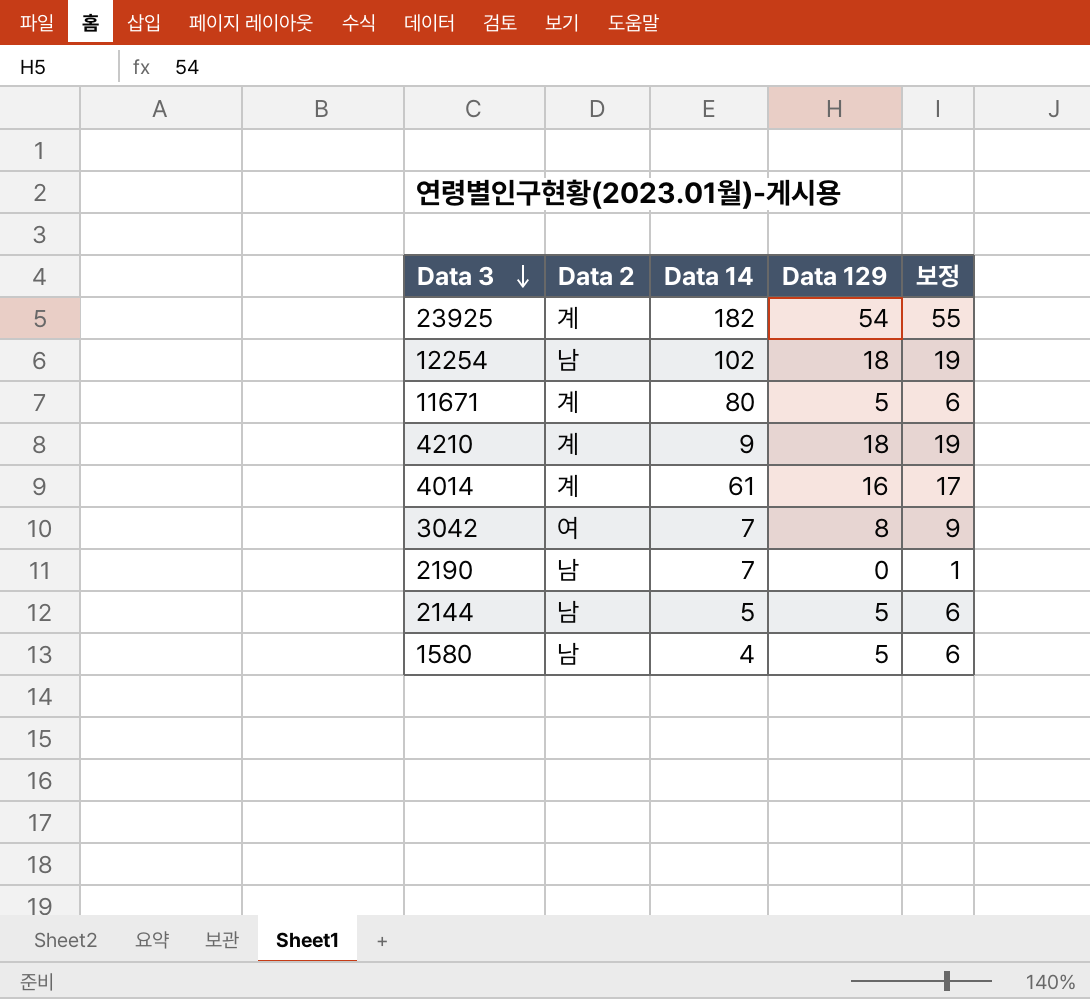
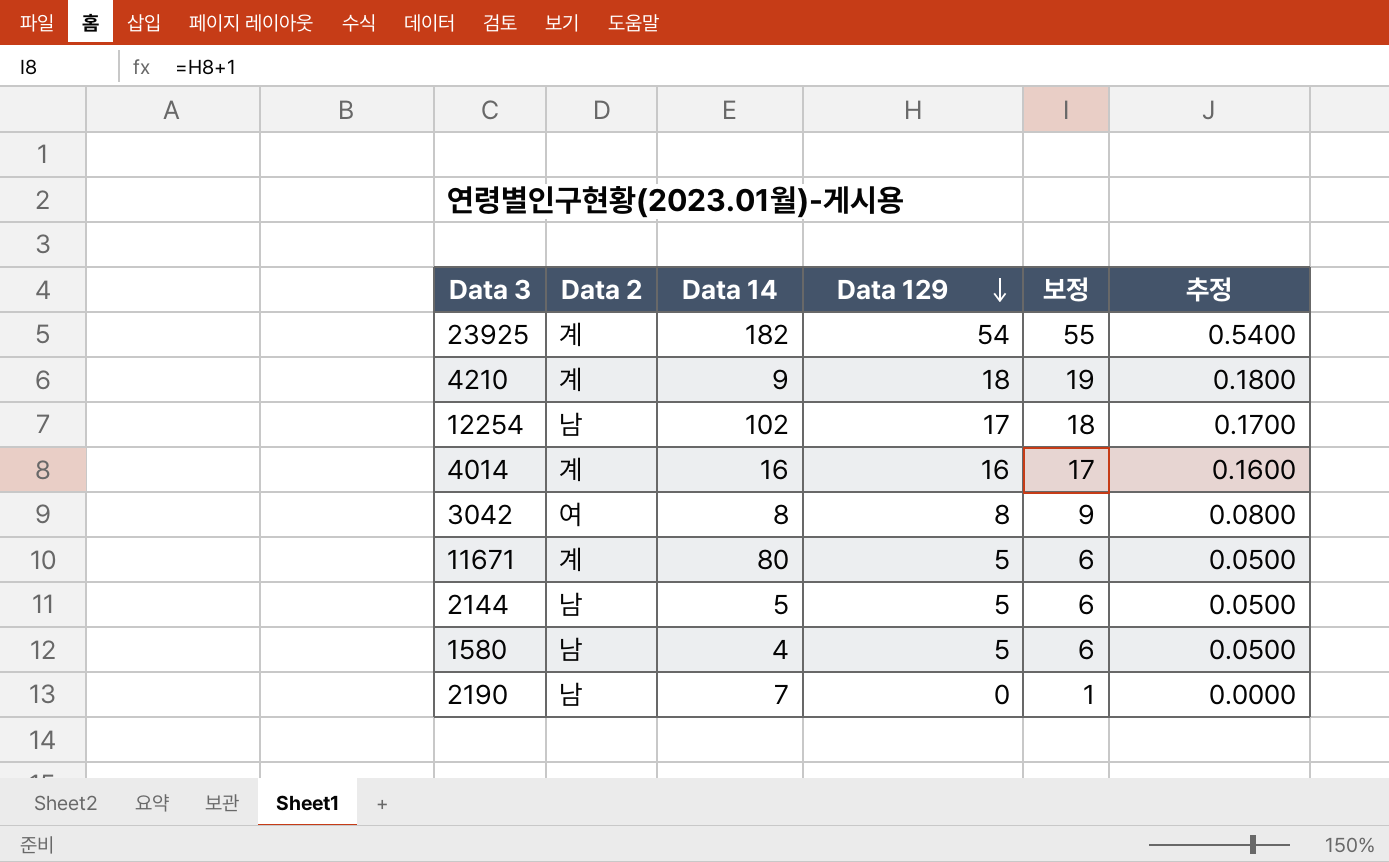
row order: Data 3 descending -> Data 129 descending
column 추정 | formula: none -> [Data 129] * 0.01
12254 | Data 129: 18 -> 17
12254 | 보정: 19 -> 18
4014 | Data 14: 61 -> 16
3042 | Data 14: 7 -> 8

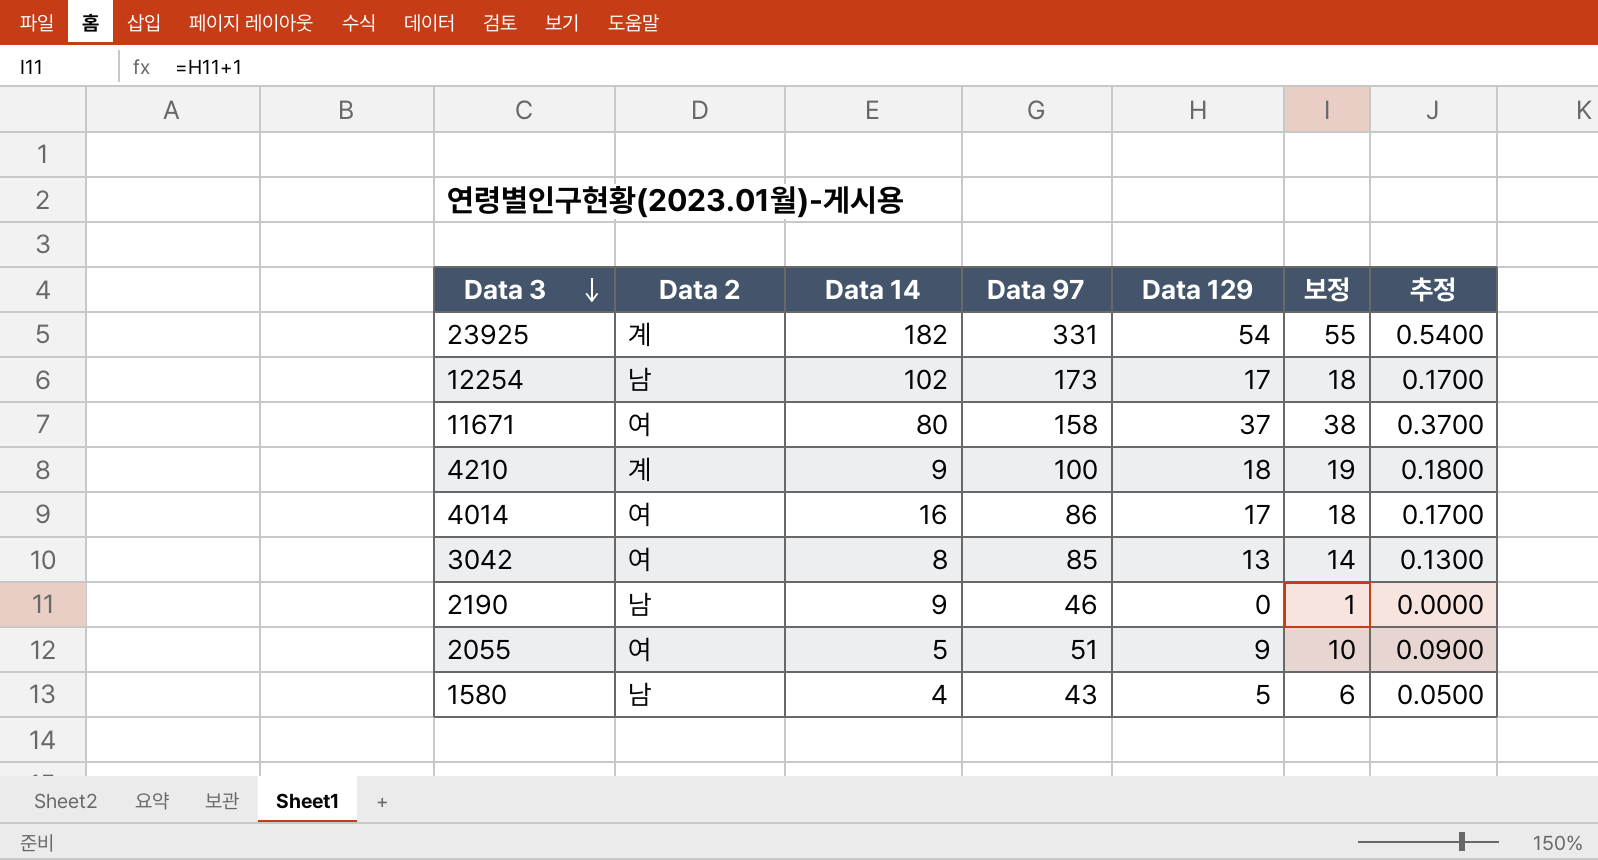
row order: Data 129 descending -> Data 3 descending
column Data 97 | position: none -> 4
row 2144: 남 | 5 | 5 | 6 | 0.0500 -> none
11671 | Data 2: 계 -> 여
11671 | Data 129: 5 -> 37
11671 | 보정: 6 -> 38
11671 | 추정: 0.0500 -> 0.3700
4014 | Data 2: 계 -> 여
4014 | Data 129: 16 -> 17
4014 | 보정: 17 -> 18
4014 | 추정: 0.1600 -> 0.1700
3042 | Data 129: 8 -> 13
3042 | 보정: 9 -> 14
3042 | 추정: 0.0800 -> 0.1300
2190 | Data 14: 7 -> 9
row 2055: none -> 여 | 5 | 51 | 9 | 10 | 0.0900

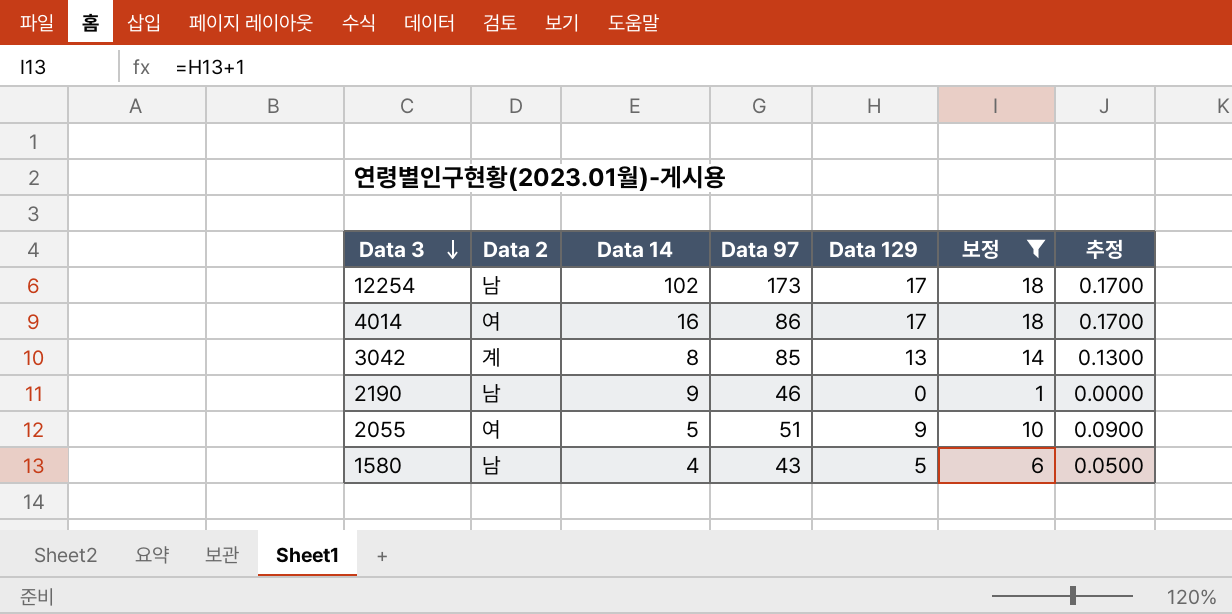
filter: none -> 보정 <= 18
3042 | Data 2: 여 -> 계

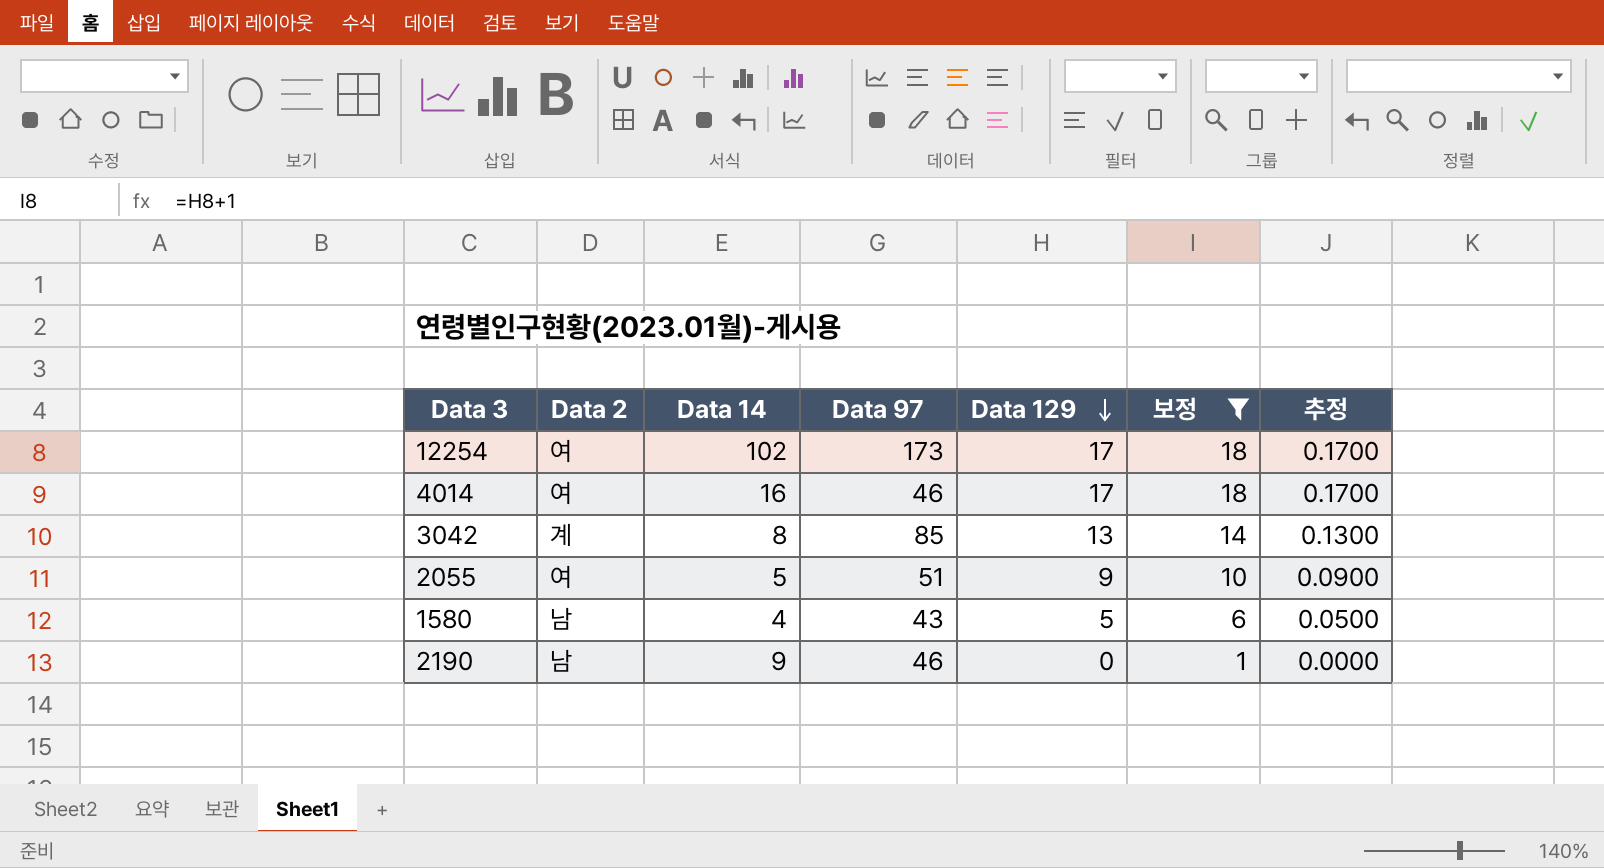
row order: Data 3 descending -> Data 129 descending
12254 | Data 2: 남 -> 여
4014 | Data 97: 86 -> 46

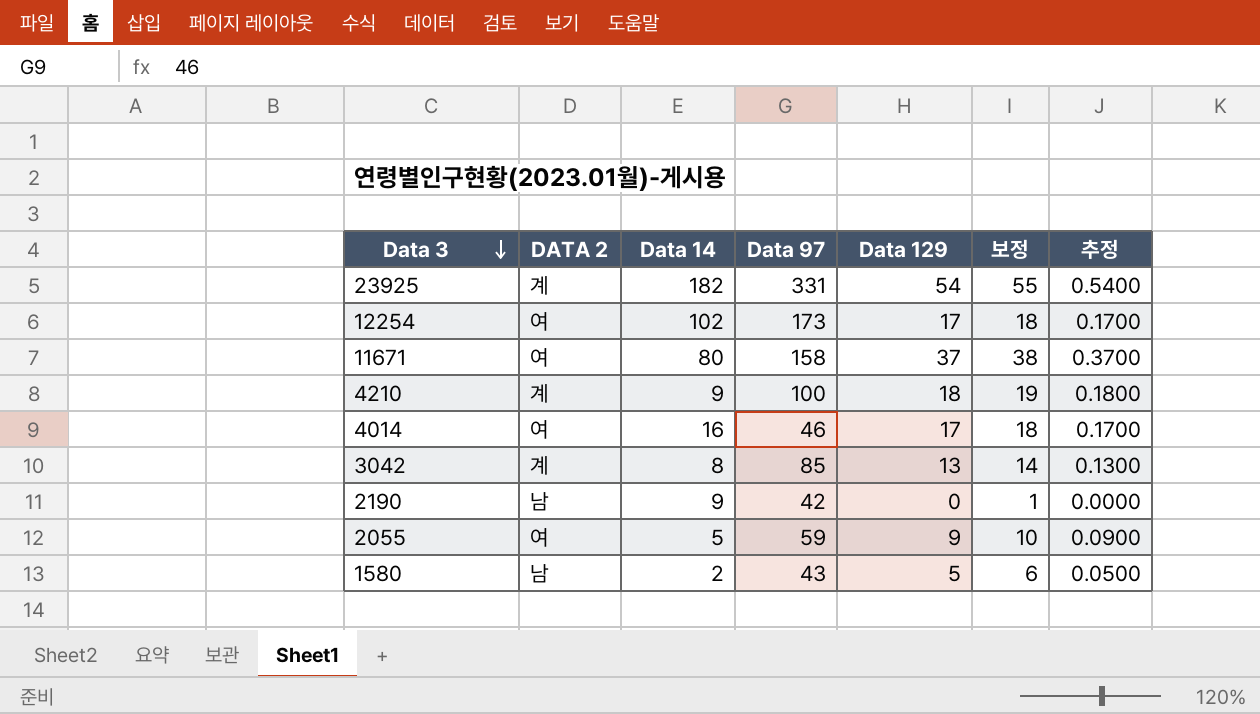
filter: 보정 <= 18 -> none
row order: Data 129 descending -> Data 3 descending
column name: Data 2 -> DATA 2
2190 | Data 97: 46 -> 42
2055 | Data 97: 51 -> 59
1580 | Data 14: 4 -> 2

